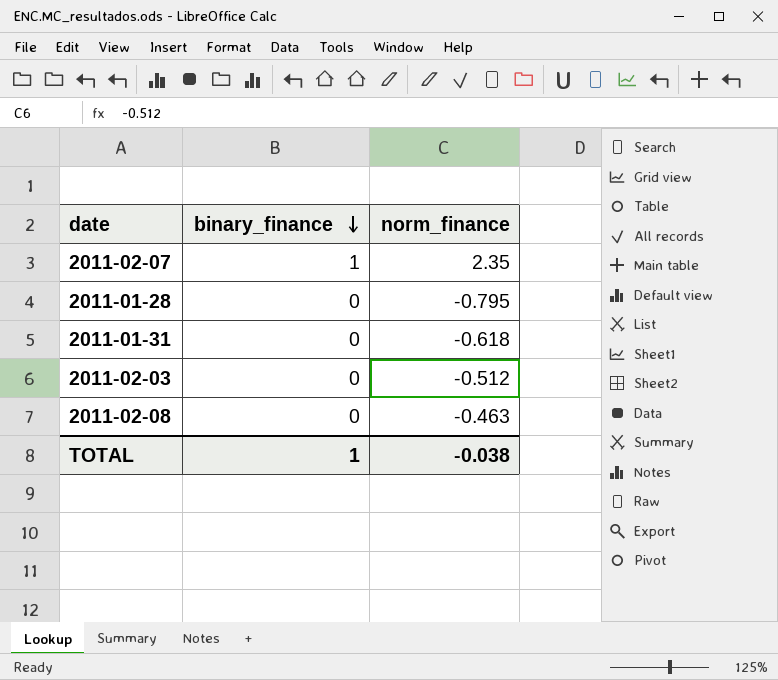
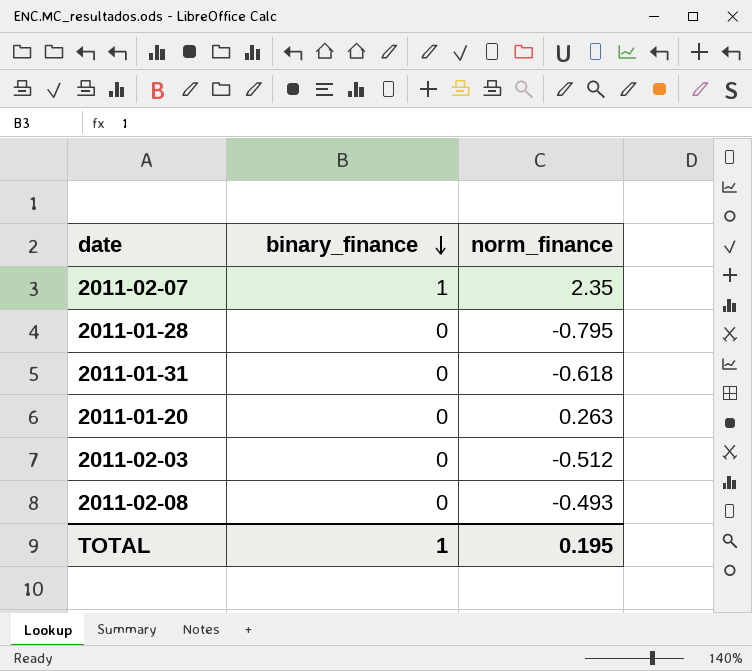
row 2011-01-20: none -> 0 | 0.263
2011-02-08 | norm_finance: -0.463 -> -0.493
TOTAL | norm_finance: -0.038 -> 0.195

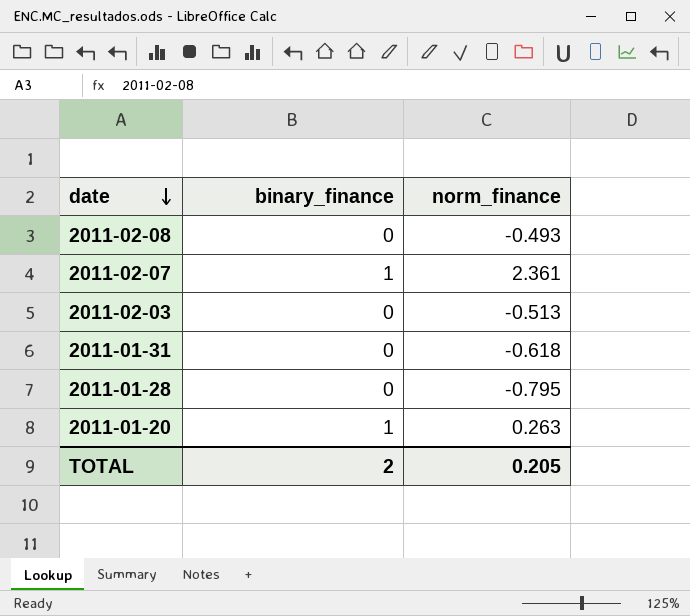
row order: binary_finance descending -> date descending
2011-02-07 | norm_finance: 2.35 -> 2.361
2011-02-03 | norm_finance: -0.512 -> -0.513
2011-01-20 | binary_finance: 0 -> 1
TOTAL | binary_finance: 1 -> 2
TOTAL | norm_finance: 0.195 -> 0.205

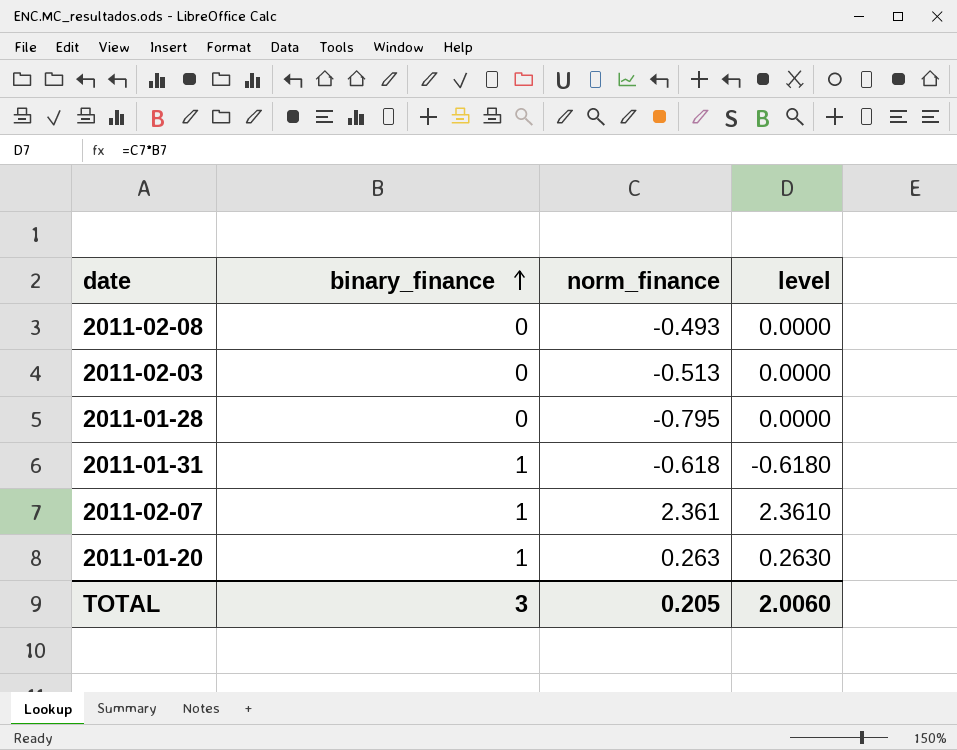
row order: date descending -> binary_finance ascending
column level | formula: none -> [binary_finance] * [norm_finance]
2011-01-31 | binary_finance: 0 -> 1
TOTAL | binary_finance: 2 -> 3

